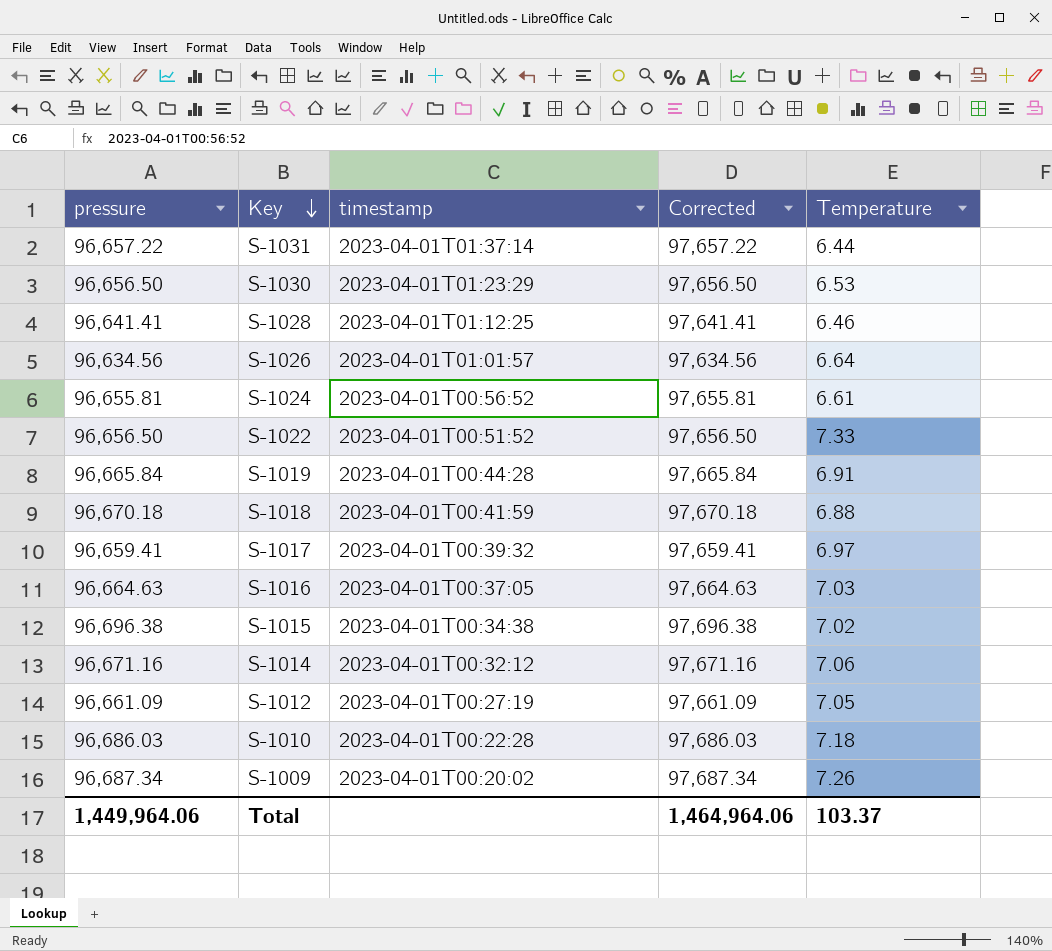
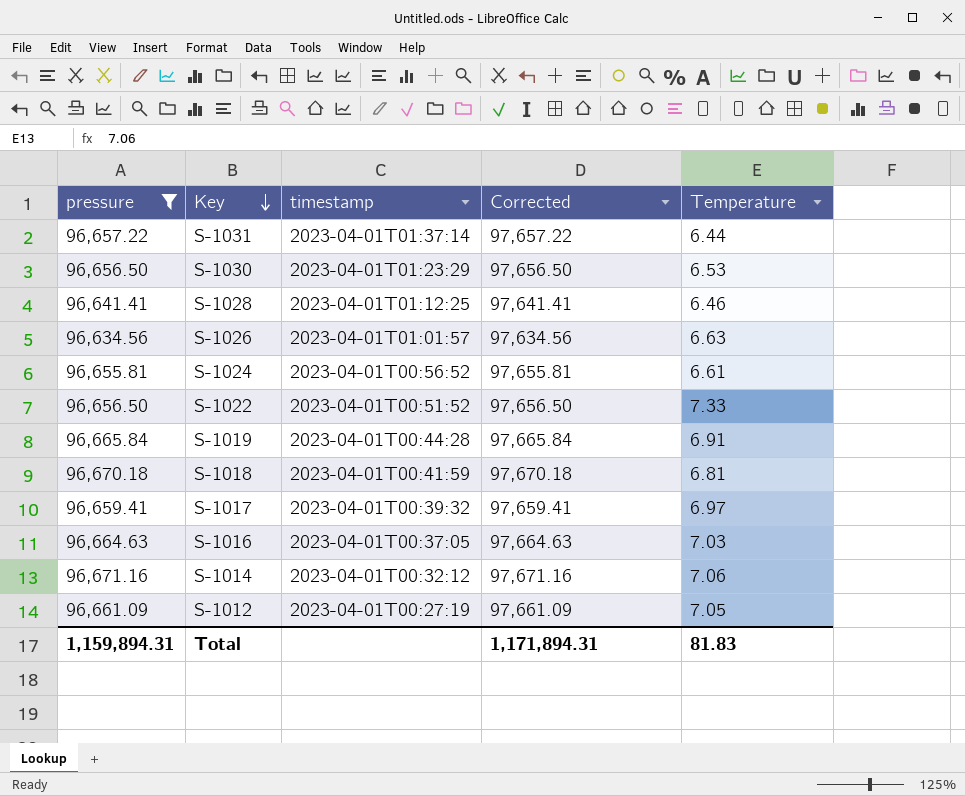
filter: none -> pressure <= 96,671.16
S-1026 | Temperature: 6.64 -> 6.63
S-1018 | Temperature: 6.88 -> 6.81
Total | pressure: 1,449,964.06 -> 1,159,894.31
Total | Corrected: 1,464,964.06 -> 1,171,894.31
Total | Temperature: 103.37 -> 81.83

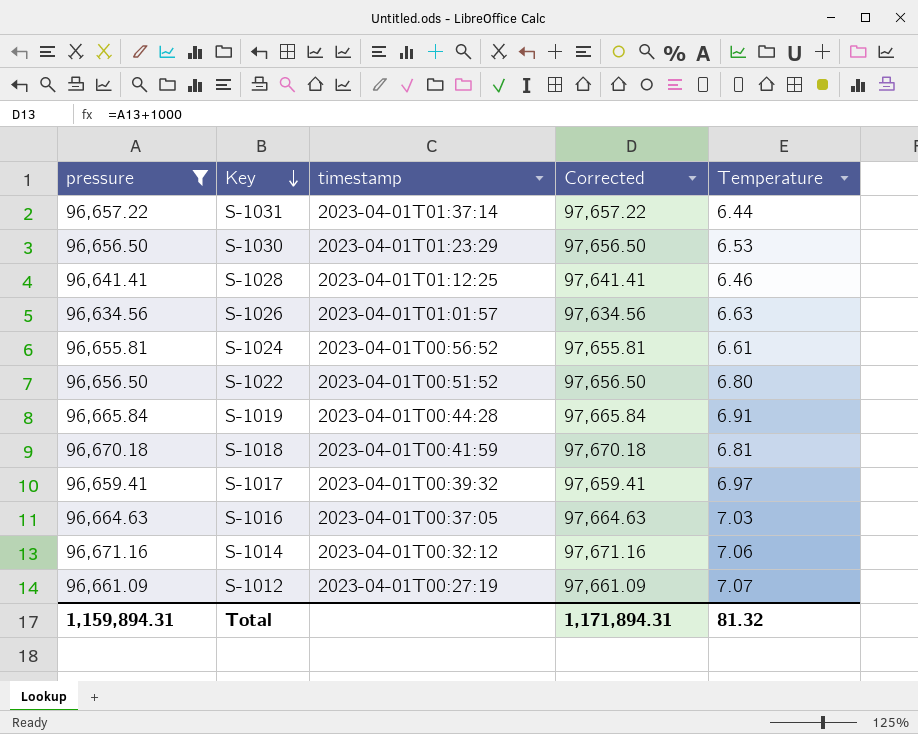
S-1022 | Temperature: 7.33 -> 6.80
S-1012 | Temperature: 7.05 -> 7.07
Total | Temperature: 81.83 -> 81.32

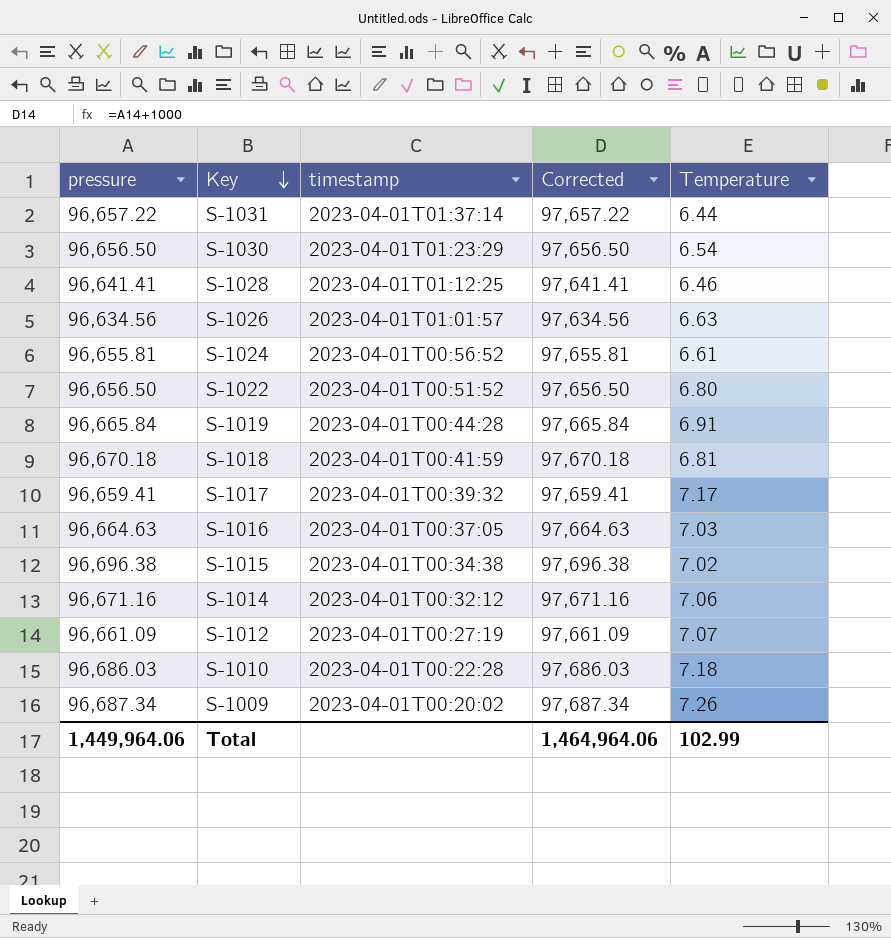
filter: pressure <= 96,671.16 -> none
S-1030 | Temperature: 6.53 -> 6.54
S-1017 | Temperature: 6.97 -> 7.17
Total | pressure: 1,159,894.31 -> 1,449,964.06
Total | Corrected: 1,171,894.31 -> 1,464,964.06
Total | Temperature: 81.32 -> 102.99

